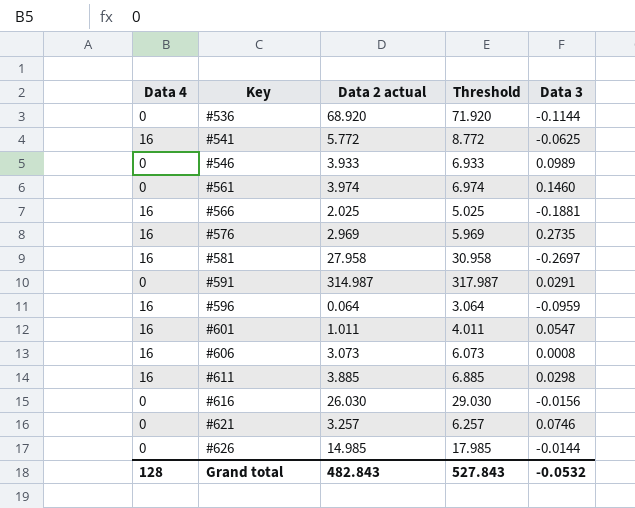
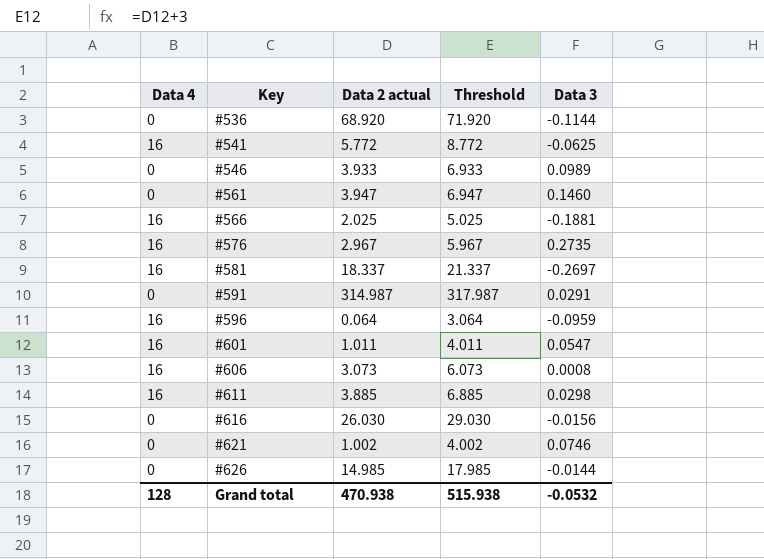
#561 | Data 2 actual: 3.974 -> 3.947
#561 | Threshold: 6.974 -> 6.947
#576 | Data 2 actual: 2.969 -> 2.967
#576 | Threshold: 5.969 -> 5.967
#581 | Data 2 actual: 27.958 -> 18.337
#581 | Threshold: 30.958 -> 21.337
#621 | Data 2 actual: 3.257 -> 1.002
#621 | Threshold: 6.257 -> 4.002
Grand total | Data 2 actual: 482.843 -> 470.938
Grand total | Threshold: 527.843 -> 515.938

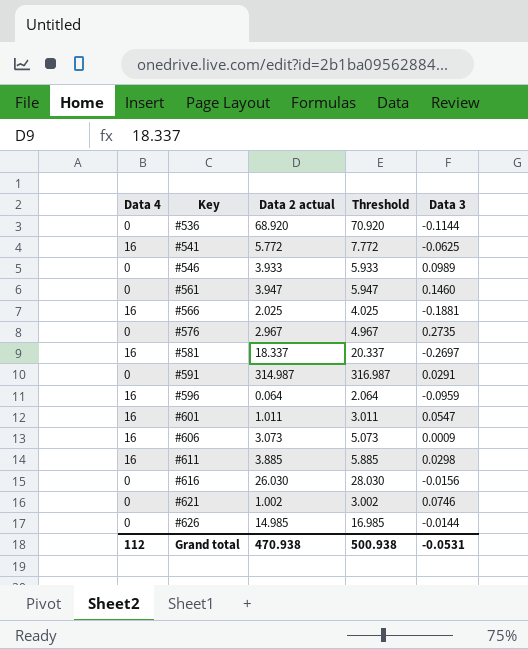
column Threshold | formula: [Data 2 actual] + 3 -> [Data 2 actual] + 2
#576 | Data 4: 16 -> 0
#606 | Data 3: 0.0008 -> 0.0009
Grand total | Data 4: 128 -> 112
Grand total | Threshold: 515.938 -> 500.938
Grand total | Data 3: -0.0532 -> -0.0531

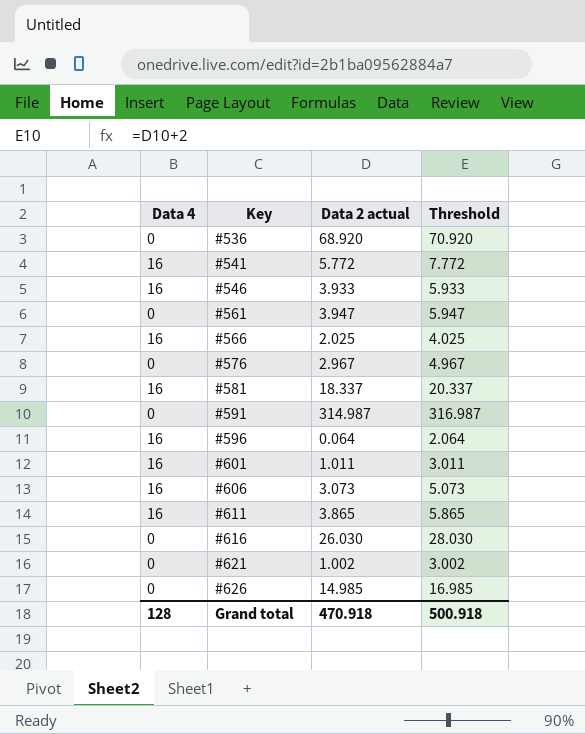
column Data 3 | position: 5 -> none
#546 | Data 4: 0 -> 16
#611 | Data 2 actual: 3.885 -> 3.865
#611 | Threshold: 5.885 -> 5.865
Grand total | Data 4: 112 -> 128
Grand total | Data 2 actual: 470.938 -> 470.918
Grand total | Threshold: 500.938 -> 500.918

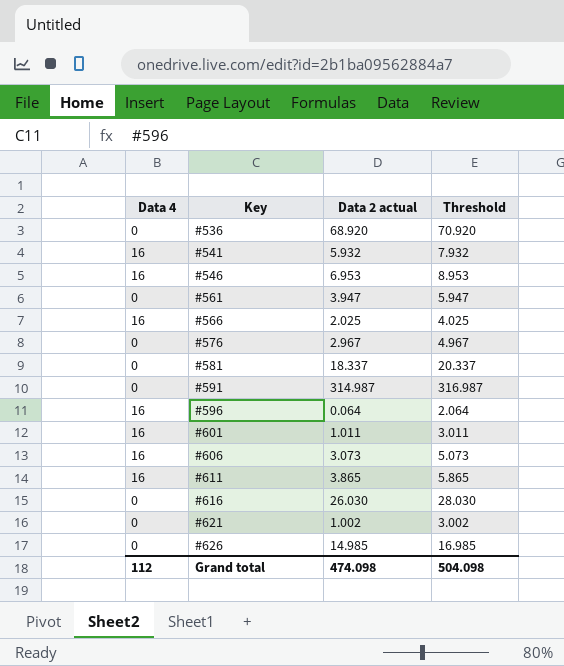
#541 | Data 2 actual: 5.772 -> 5.932
#541 | Threshold: 7.772 -> 7.932
#546 | Data 2 actual: 3.933 -> 6.953
#546 | Threshold: 5.933 -> 8.953
#581 | Data 4: 16 -> 0
Grand total | Data 4: 128 -> 112
Grand total | Data 2 actual: 470.918 -> 474.098
Grand total | Threshold: 500.918 -> 504.098

